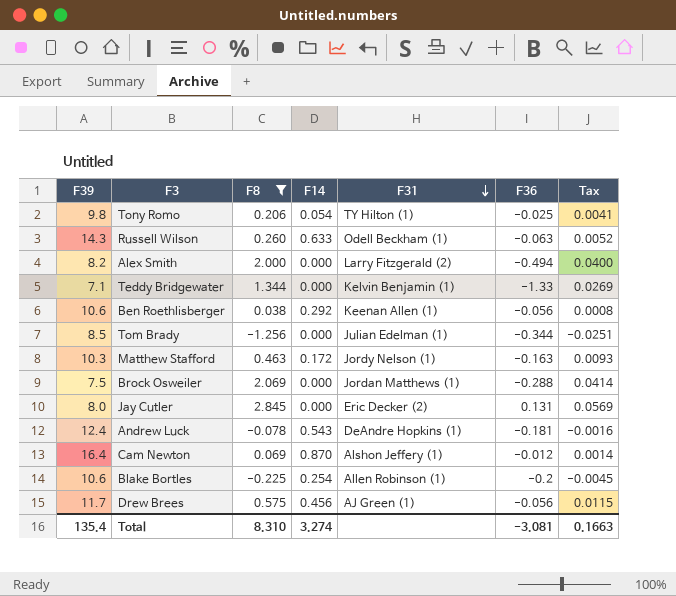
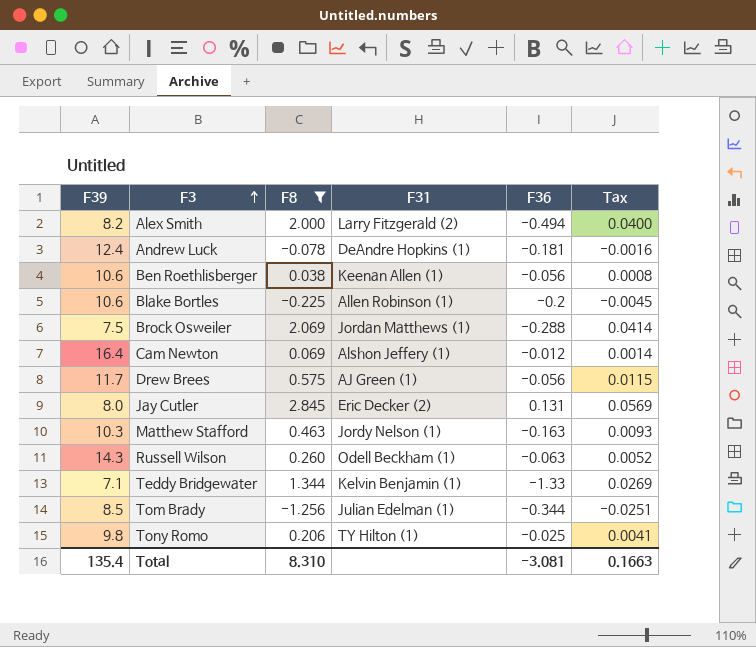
row order: F31 descending -> F3 ascending
column F14 | position: 4 -> none

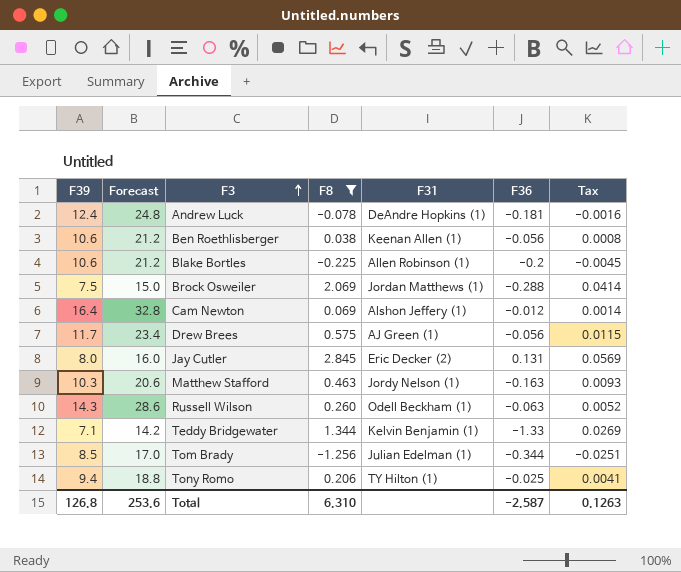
column Forecast | formula: none -> [F39] * 2
row Alex Smith: 8.2 | 2.000 | Larry Fitzgerald (2) | -0.494 | 0.0400 -> none
Tony Romo | F39: 9.8 -> 9.4
Total | F39: 135.4 -> 126.8
Total | F8: 8.310 -> 6.310
Total | F36: -3.081 -> -2.587
Total | Tax: 0.1663 -> 0.1263

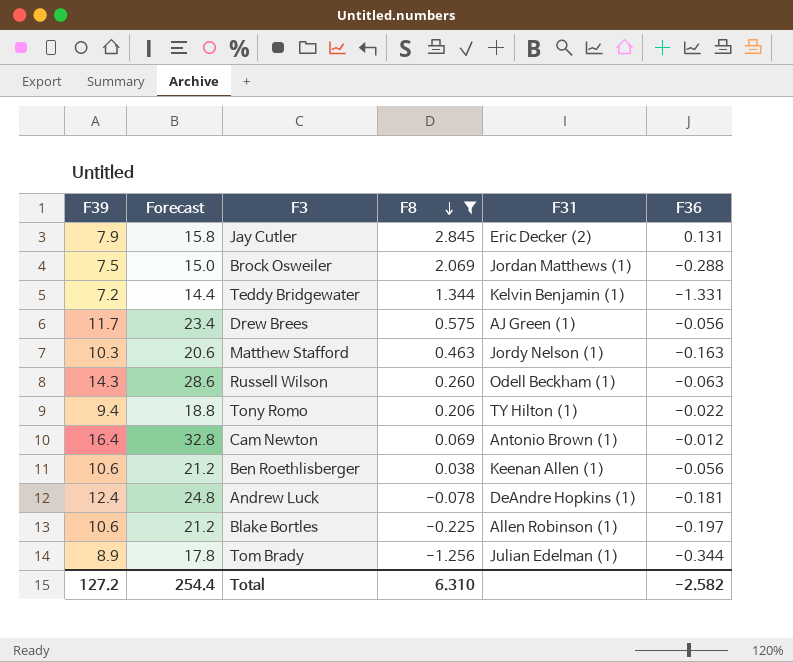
row order: F3 ascending -> F8 descending
column Tax | formula: [F8] * 0.02 -> none
Jay Cutler | F39: 8.0 -> 7.9
Jay Cutler | Forecast: 16.0 -> 15.8
Teddy Bridgewater | F39: 7.1 -> 7.2
Teddy Bridgewater | Forecast: 14.2 -> 14.4
Teddy Bridgewater | F36: -1.33 -> -1.331
Tony Romo | F36: -0.025 -> -0.022
Cam Newton | F31: Alshon Jeffery (1) -> Antonio Brown (1)
Blake Bortles | F36: -0.2 -> -0.197
Tom Brady | F39: 8.5 -> 8.9
Tom Brady | Forecast: 17.0 -> 17.8
Total | F39: 126.8 -> 127.2
Total | Forecast: 253.6 -> 254.4
Total | F36: -2.587 -> -2.582

